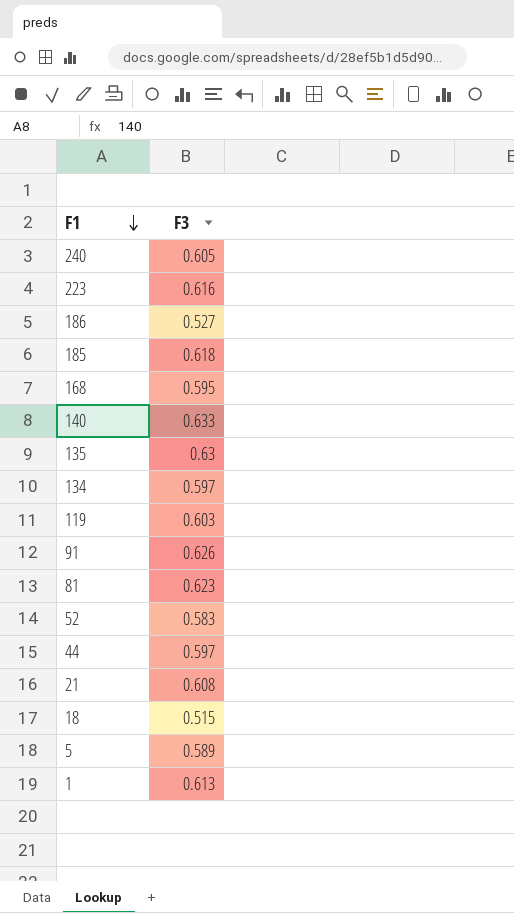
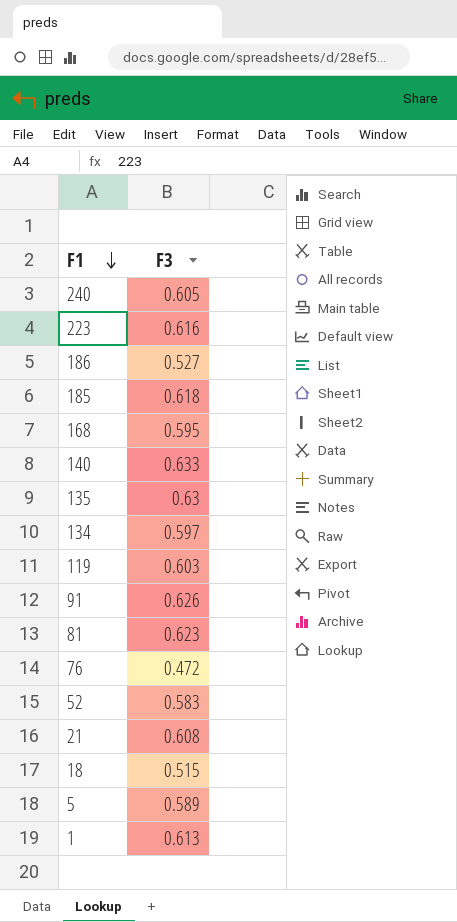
row 44: 0.597 -> none
row 76: none -> 0.472

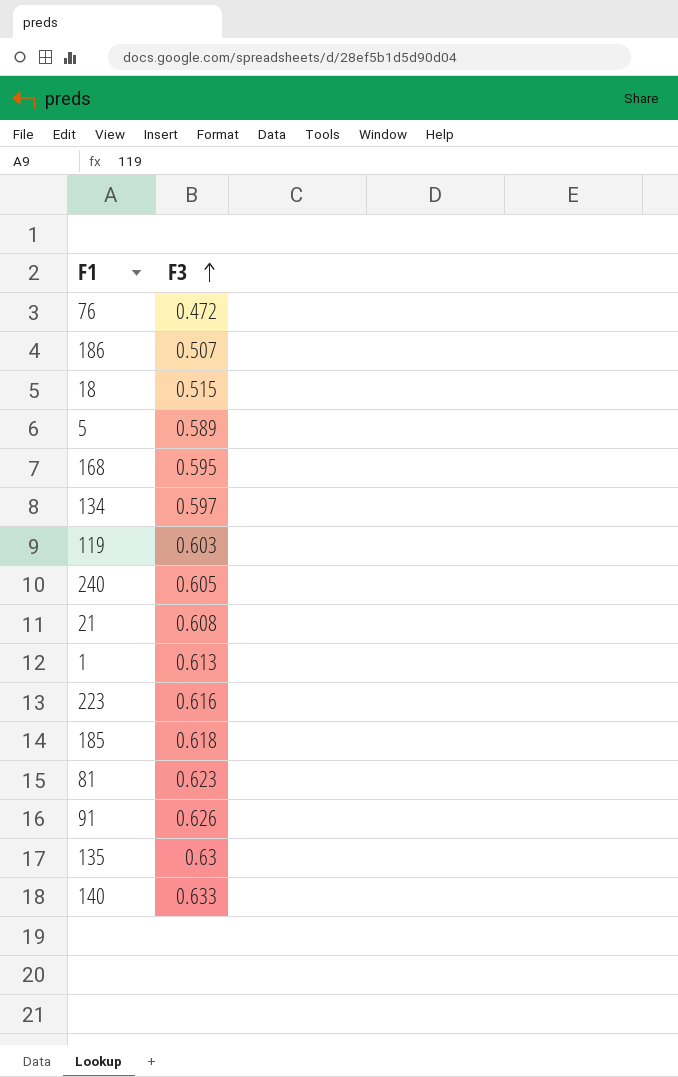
row order: F1 descending -> F3 ascending
row 52: 0.583 -> none
186 | F3: 0.527 -> 0.507

